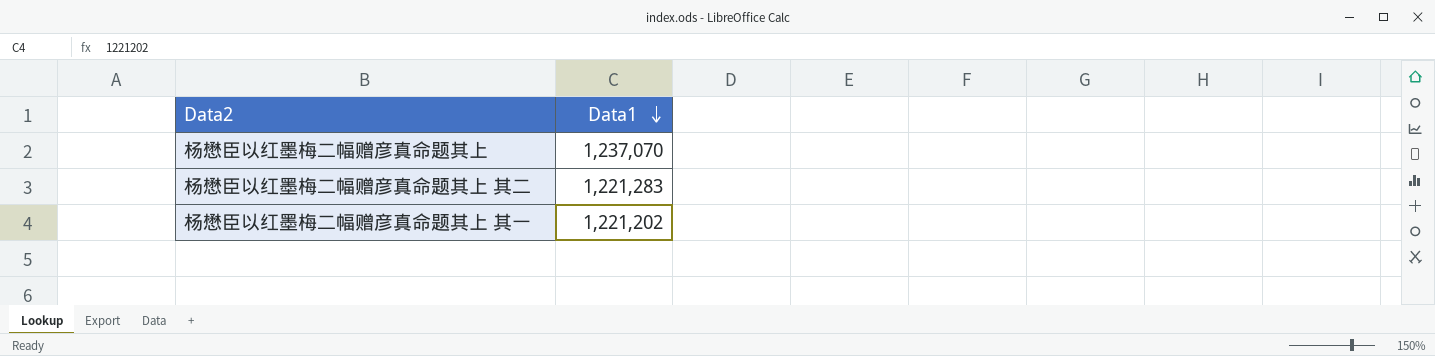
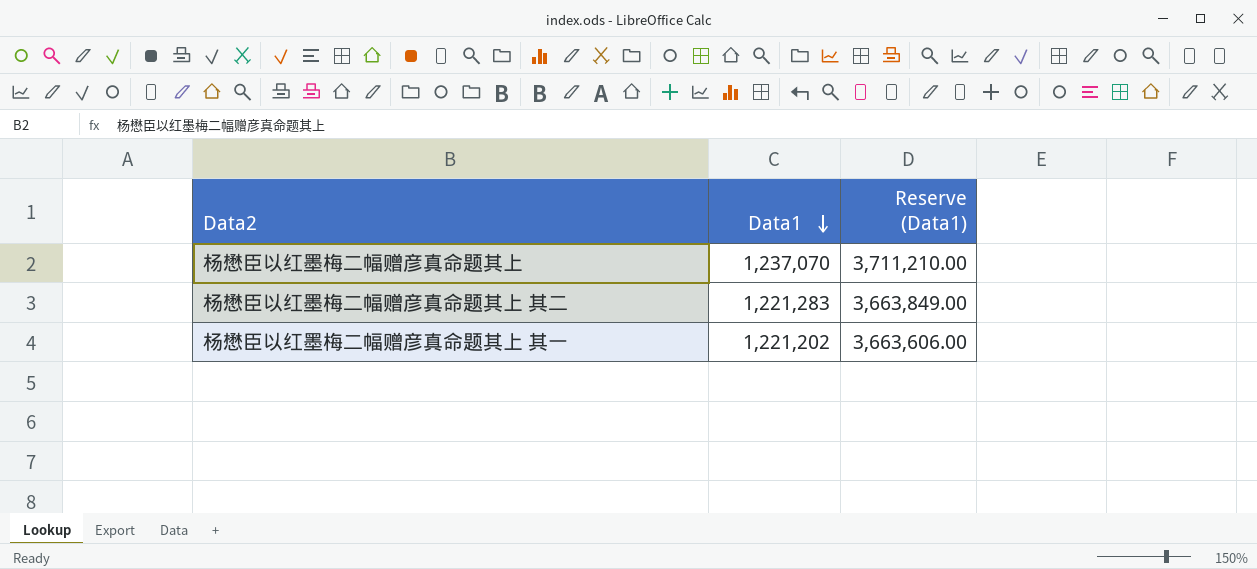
column Reserve (Data1) | formula: none -> [Data1] * 3

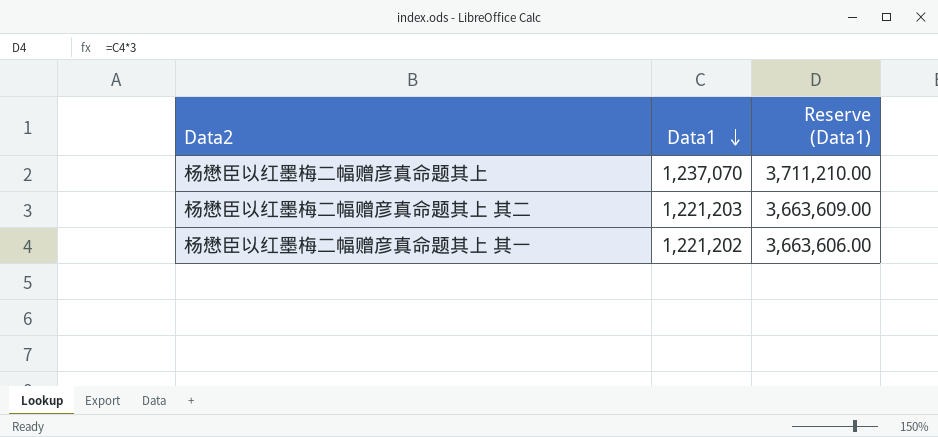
杨懋臣以红墨梅二幅赠彦真命题其上 其二 | Data1: 1,221,283 -> 1,221,203
杨懋臣以红墨梅二幅赠彦真命题其上 其二 | Reserve (Data1): 3,663,849.00 -> 3,663,609.00

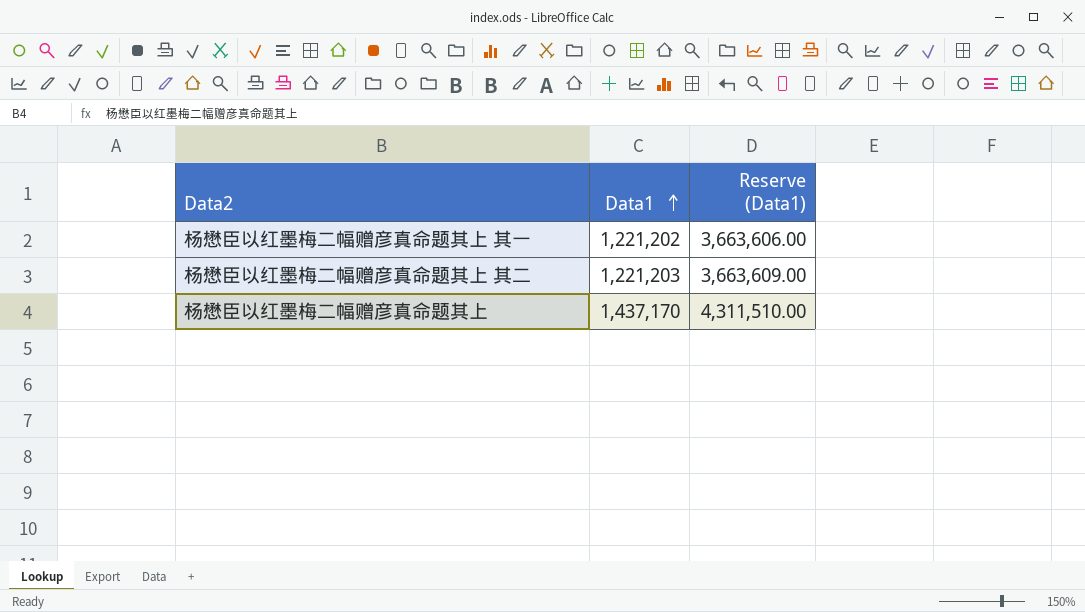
row order: Data1 descending -> Data1 ascending
杨懋臣以红墨梅二幅赠彦真命题其上 | Data1: 1,237,070 -> 1,437,170
杨懋臣以红墨梅二幅赠彦真命题其上 | Reserve (Data1): 3,711,210.00 -> 4,311,510.00

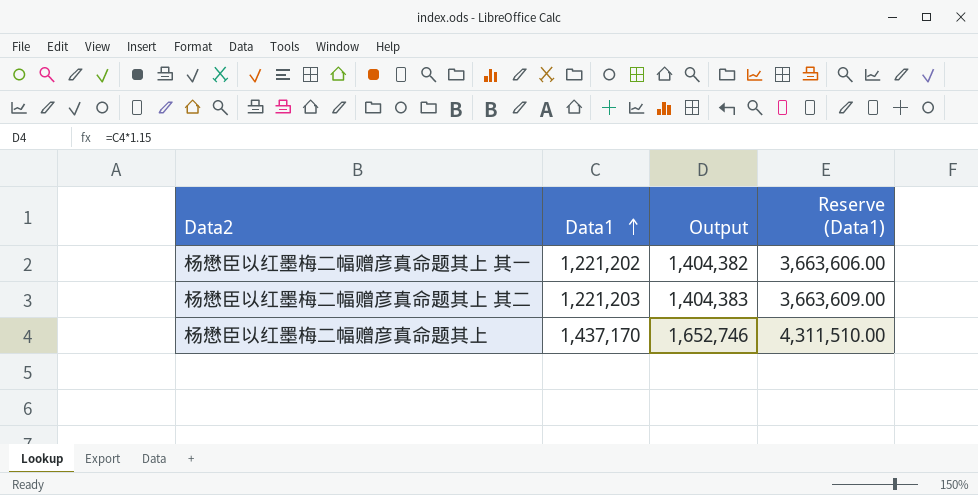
column Output | formula: none -> [Data1] * 1.15

